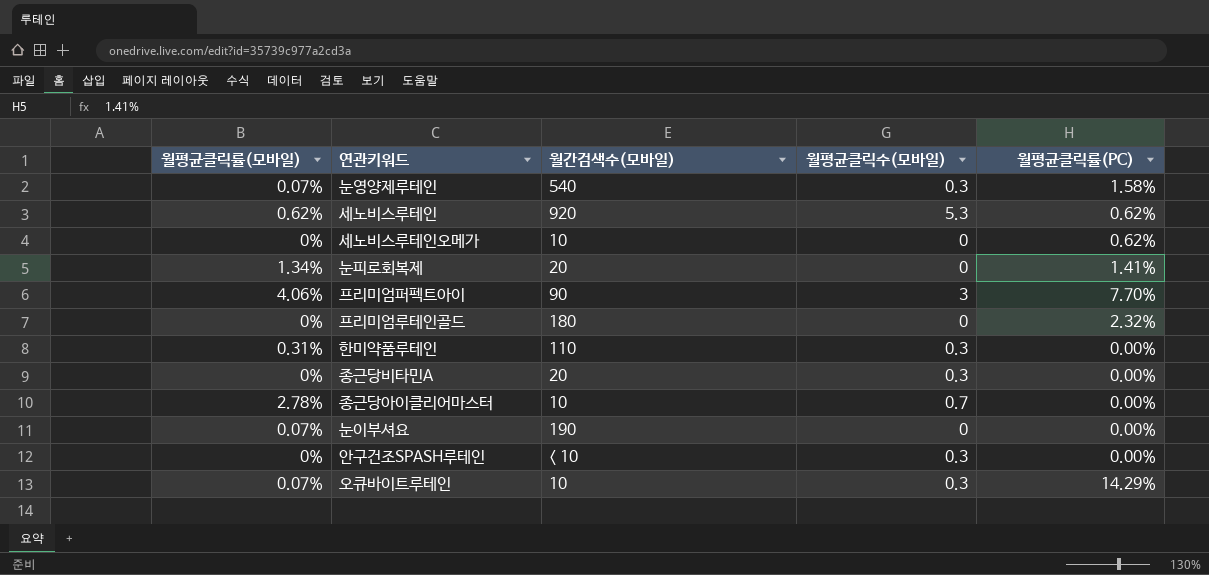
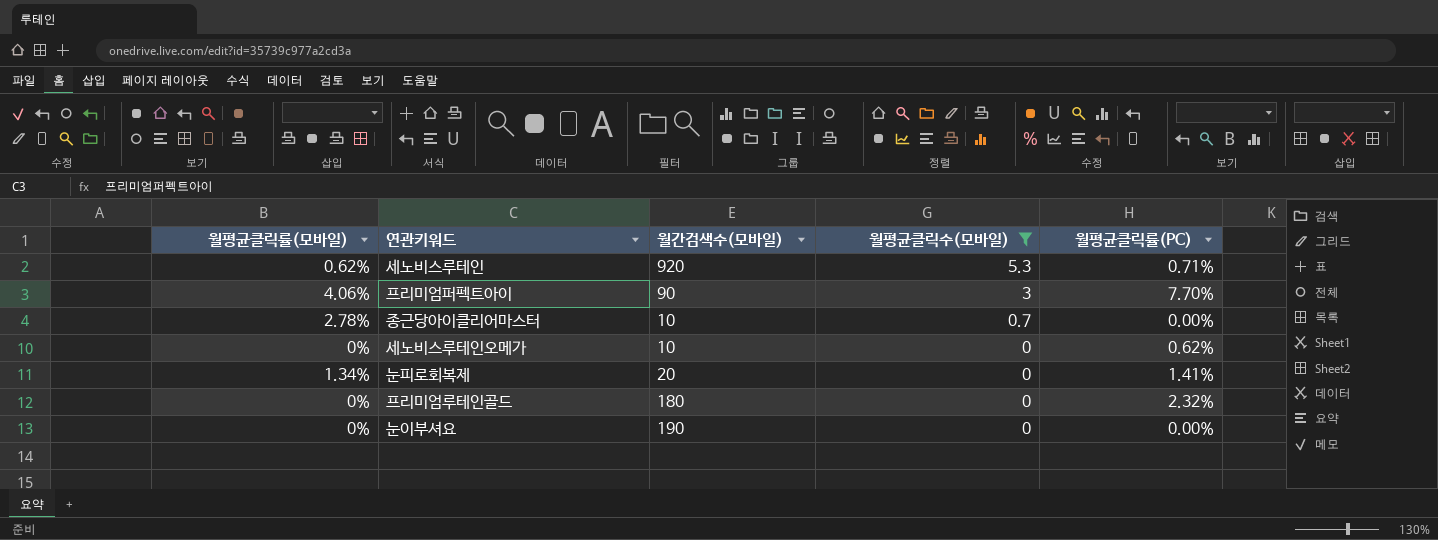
filter: none -> 월평균클릭수(모바일) != 0.3
row order: none -> 월평균클릭수(모바일) descending
세노비스루테인 | 월평균클릭률(PC): 0.62% -> 0.71%
눈이부셔요 | 월평균클릭률(모바일): 0.07% -> 0%

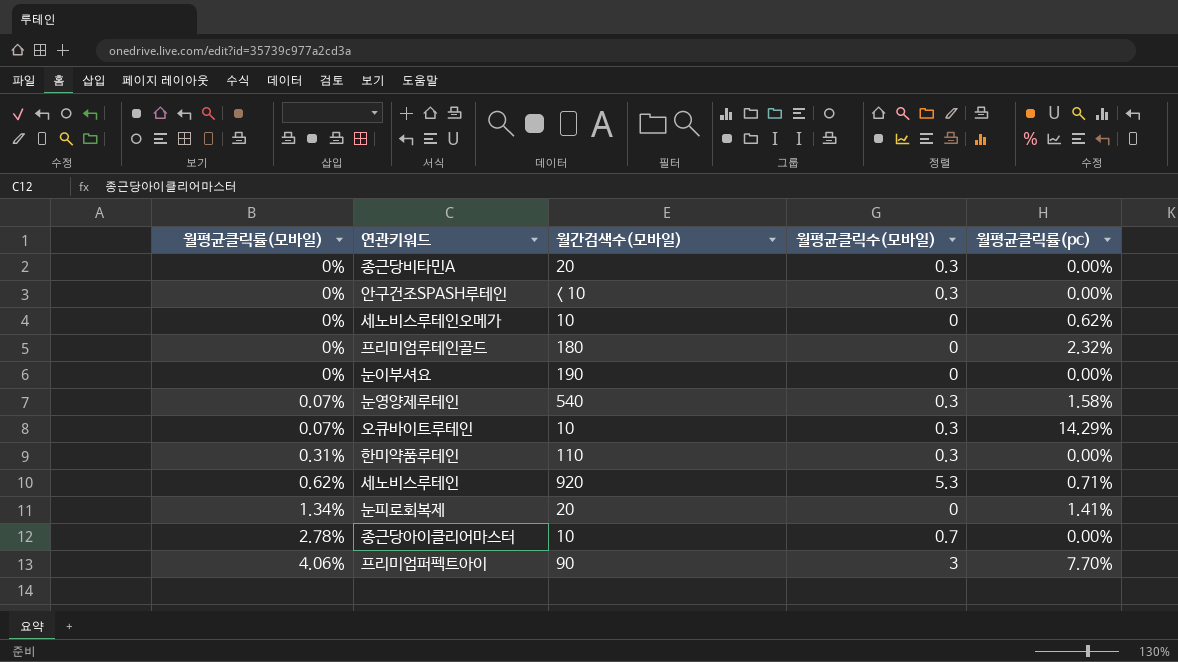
filter: 월평균클릭수(모바일) != 0.3 -> none
row order: 월평균클릭수(모바일) descending -> 월평균클릭률(모바일) ascending
column name: 월평균클릭률(PC) -> 월평균클릭률(pc)

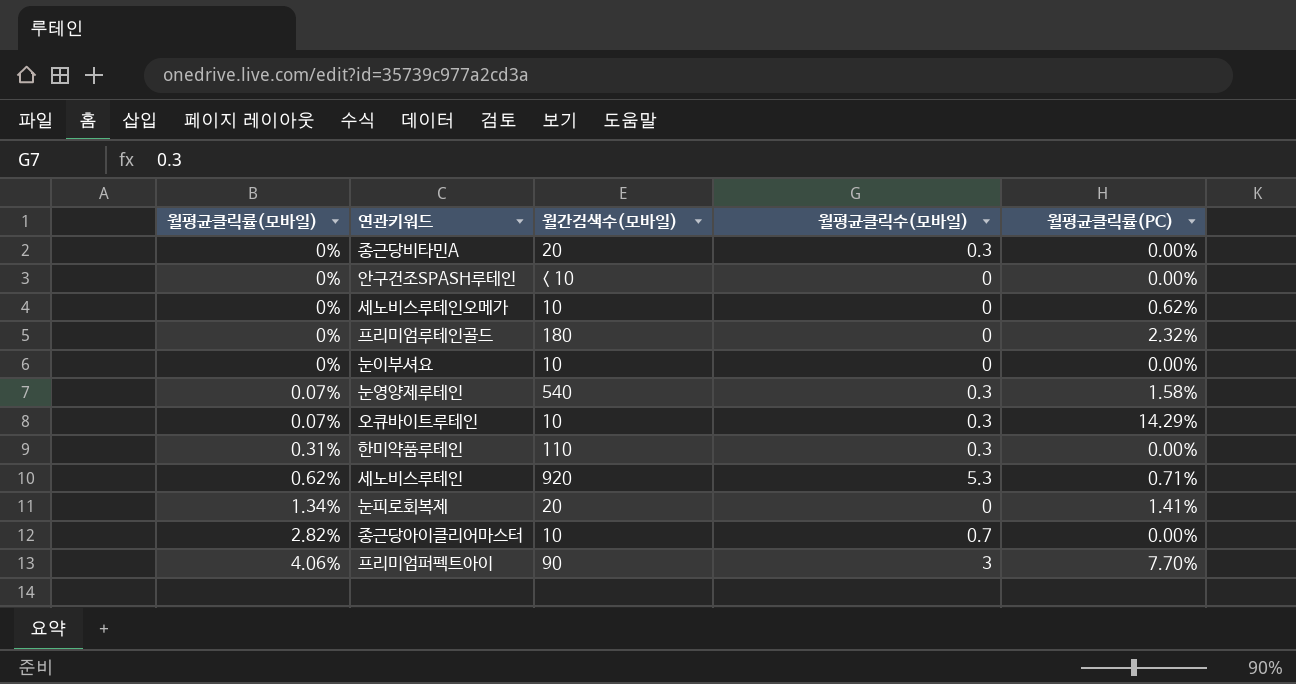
column name: 월평균클릭률(pc) -> 월평균클릭률(PC)
안구건조SPASH루테인 | 월평균클릭수(모바일): 0.3 -> 0
눈이부셔요 | 월간검색수(모바일): 190 -> 10
종근당아이클리어마스터 | 월평균클릭률(모바일): 2.78% -> 2.82%

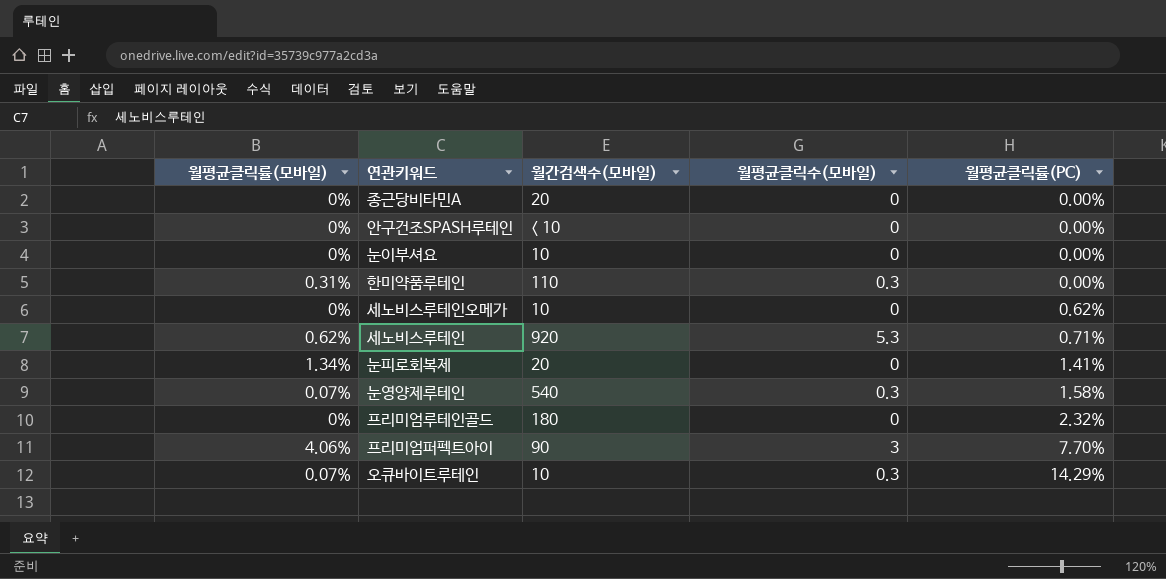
row order: 월평균클릭률(모바일) ascending -> 월평균클릭률(PC) ascending
row 종근당아이클리어마스터: 2.82% | 10 | 0.7 | 0.00% -> none
종근당비타민A | 월평균클릭수(모바일): 0.3 -> 0

